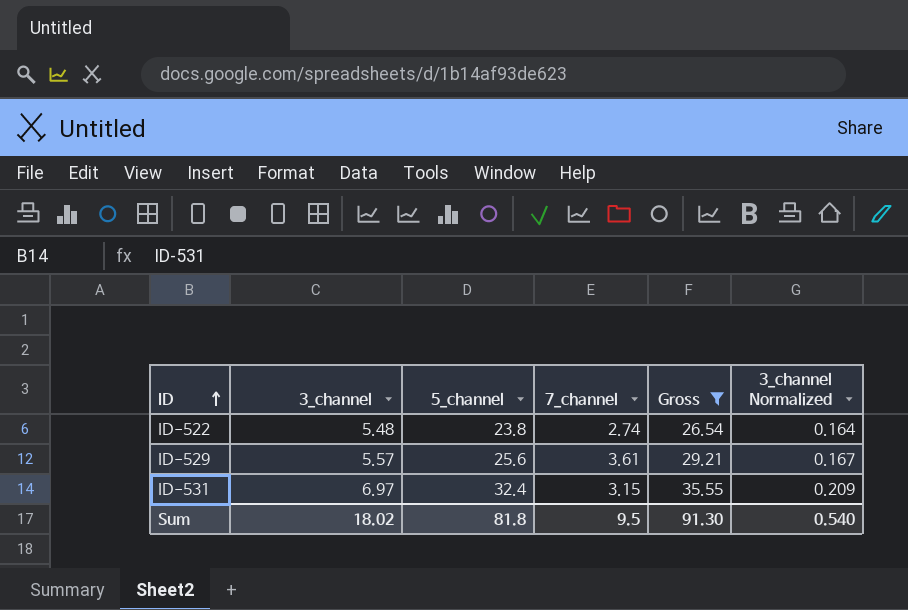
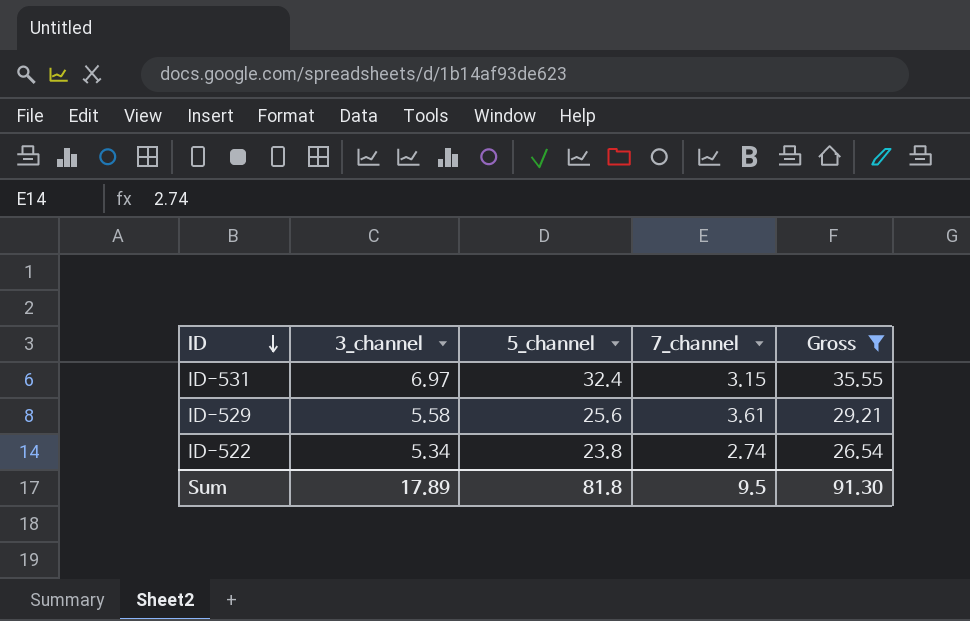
row order: ID ascending -> ID descending
column 3_channel Normalized | formula: [3_channel] * 0.03 -> none
ID-529 | 3_channel: 5.57 -> 5.58
ID-522 | 3_channel: 5.48 -> 5.34
Sum | 3_channel: 18.02 -> 17.89

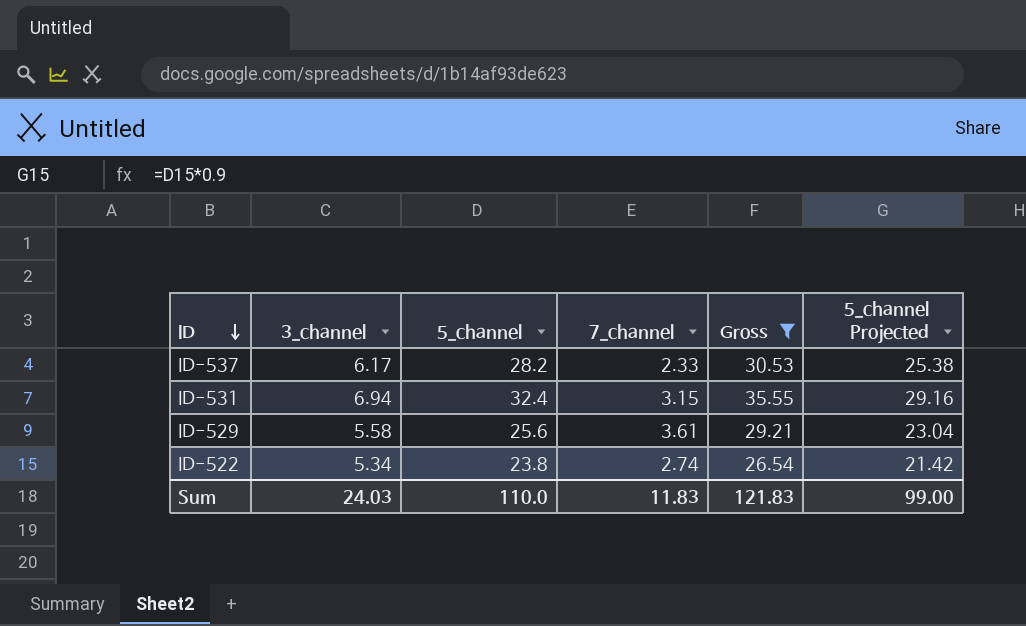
column 5_channel Projected | formula: none -> [5_channel] * 0.9
row ID-537: none -> 6.17 | 28.2 | 2.33 | 30.53 | 25.38
ID-531 | 3_channel: 6.97 -> 6.94
Sum | 3_channel: 17.89 -> 24.03
Sum | 5_channel: 81.8 -> 110.0
Sum | 7_channel: 9.5 -> 11.83
Sum | Gross: 91.30 -> 121.83

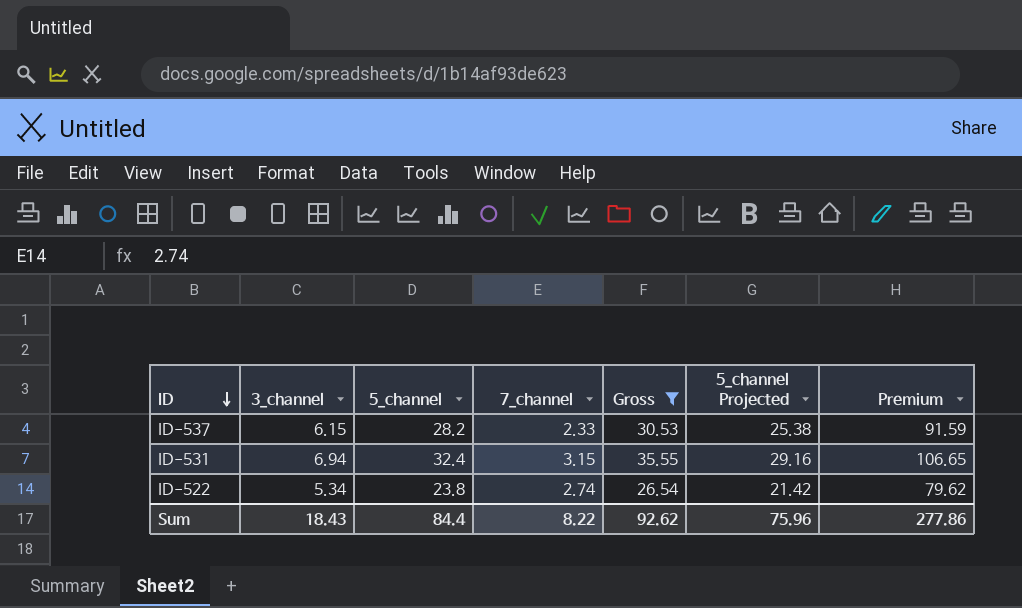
column Premium | formula: none -> [Gross] * 3
row ID-529: 5.58 | 25.6 | 3.61 | 29.21 | 23.04 -> none
ID-537 | 3_channel: 6.17 -> 6.15
Sum | 3_channel: 24.03 -> 18.43
Sum | 5_channel: 110.0 -> 84.4
Sum | 7_channel: 11.83 -> 8.22
Sum | Gross: 121.83 -> 92.62
Sum | 5_channel Projected: 99.00 -> 75.96

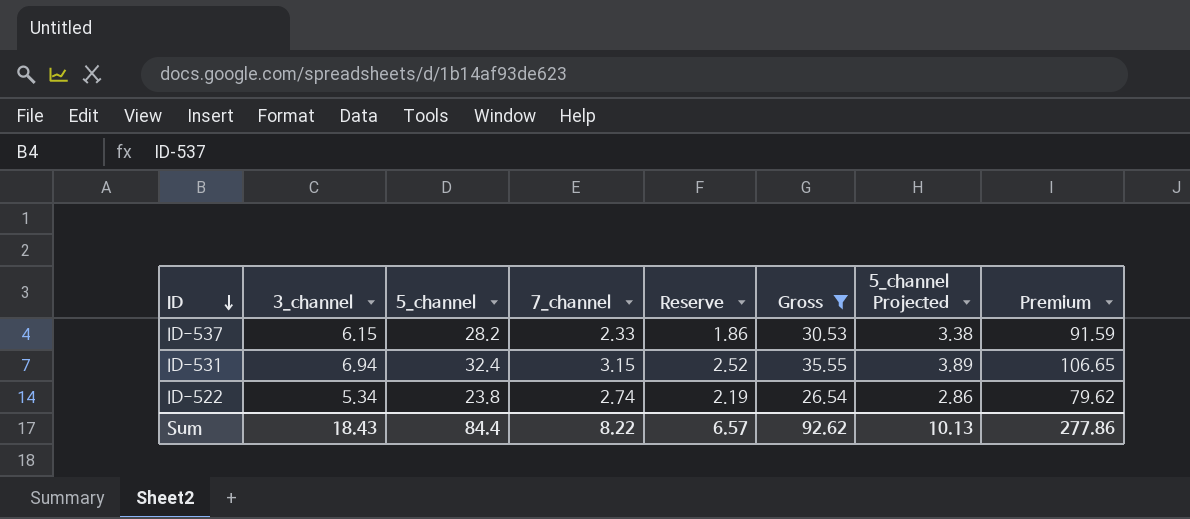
column Reserve | formula: none -> [7_channel] * 0.8
column 5_channel Projected | formula: [5_channel] * 0.9 -> [5_channel] * 0.12
Sum | 5_channel Projected: 75.96 -> 10.13

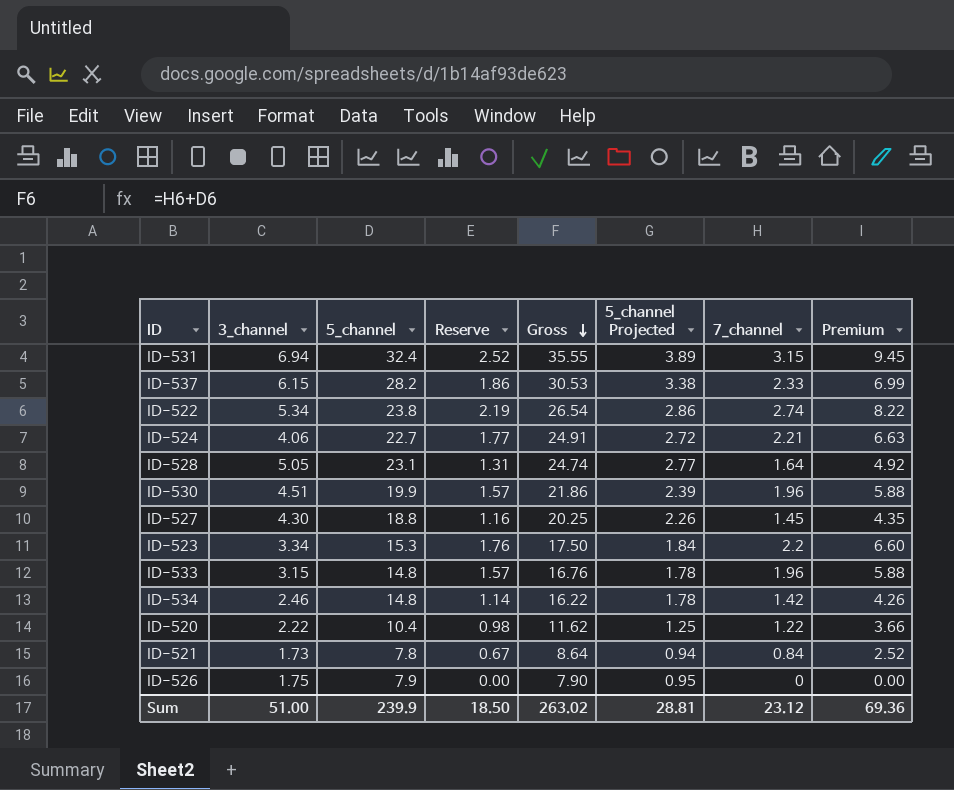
filter: Gross >= 26.54 -> none
row order: ID descending -> Gross descending
column 7_channel | position: 4 -> 7
column Premium | formula: [Gross] * 3 -> [7_channel] * 3
Sum | 3_channel: 18.43 -> 51.00
Sum | 5_channel: 84.4 -> 239.9
Sum | Reserve: 6.57 -> 18.50
Sum | Gross: 92.62 -> 263.02
Sum | 5_channel Projected: 10.13 -> 28.81
Sum | 7_channel: 8.22 -> 23.12
Sum | Premium: 277.86 -> 69.36

